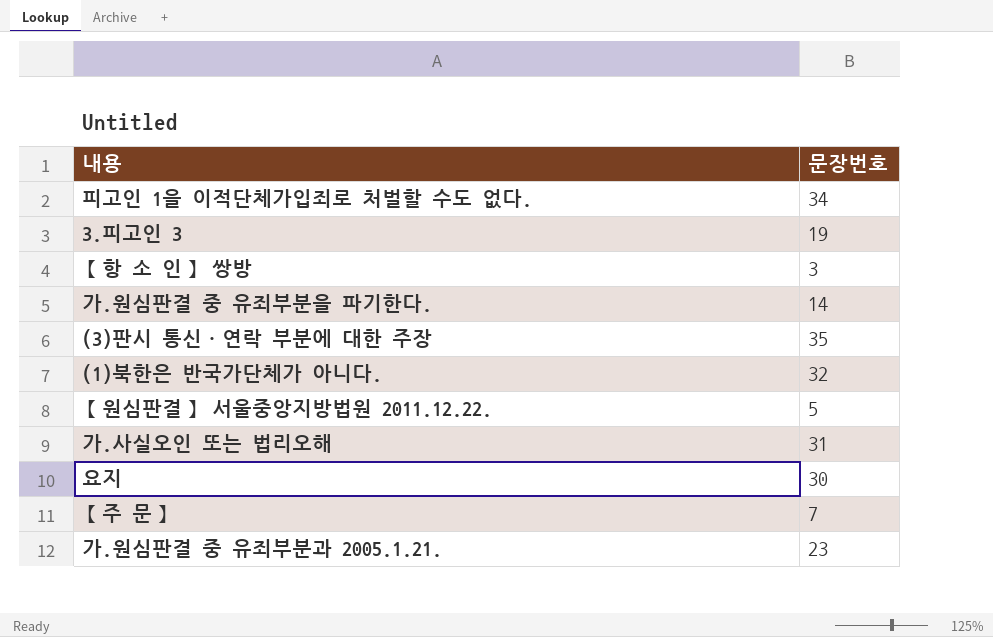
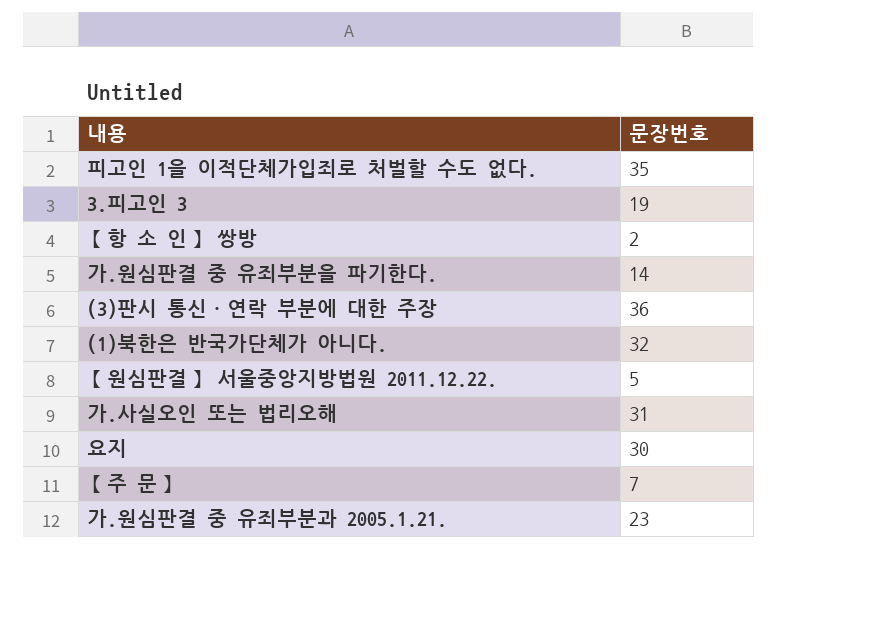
피고인 1을 이적단체가입죄로 처벌할 수도 없다. | 문장번호: 34 -> 35
【항 소 인】 쌍방 | 문장번호: 3 -> 2
(3)판시 통신·연락 부분에 대한 주장 | 문장번호: 35 -> 36

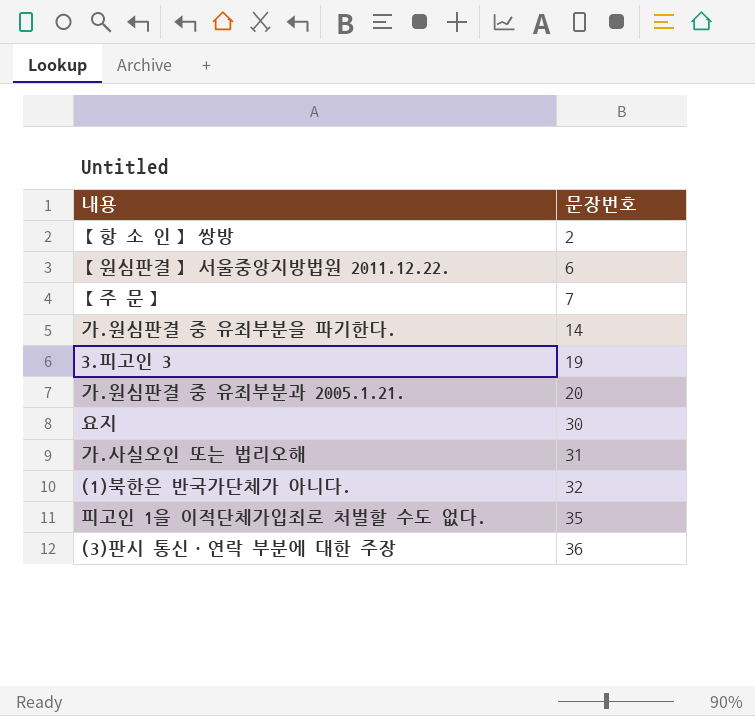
row order: none -> 문장번호 ascending
【원심판결】 서울중앙지방법원 2011.12.22. | 문장번호: 5 -> 6
가.원심판결 중 유죄부분과 2005.1.21. | 문장번호: 23 -> 20

